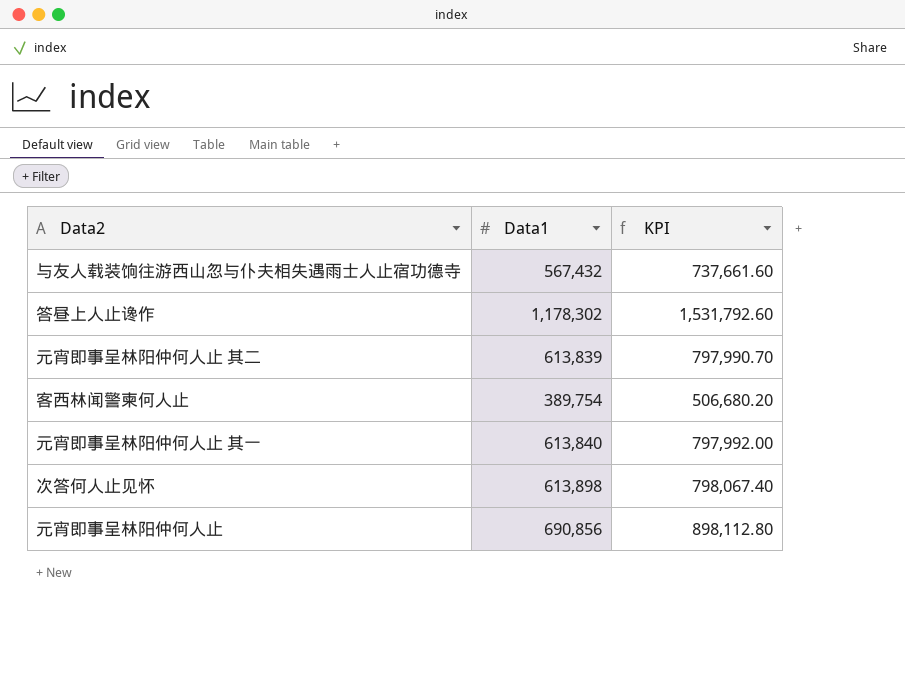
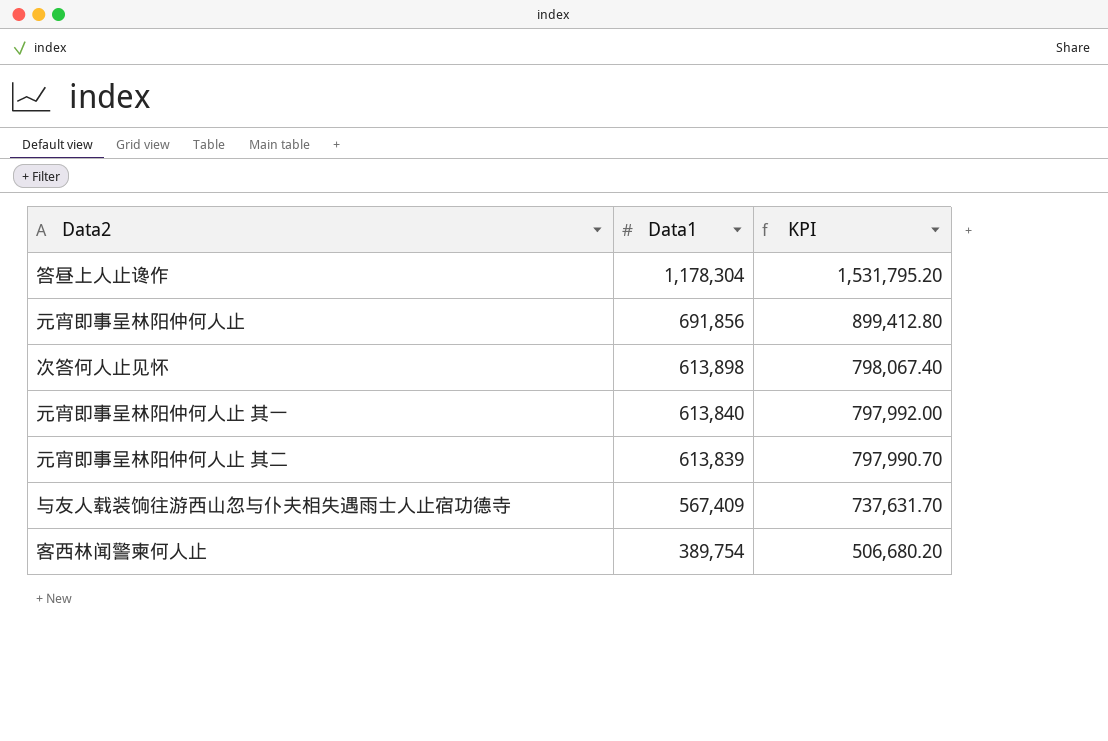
row order: none -> Data1 descending
答昼上人止谗作 | Data1: 1,178,302 -> 1,178,304
答昼上人止谗作 | KPI: 1,531,792.60 -> 1,531,795.20
元宵即事呈林阳仲何人止 | Data1: 690,856 -> 691,856
元宵即事呈林阳仲何人止 | KPI: 898,112.80 -> 899,412.80
与友人载装饷往游西山忽与仆夫相失遇雨士人止宿功德寺 | Data1: 567,432 -> 567,409
与友人载装饷往游西山忽与仆夫相失遇雨士人止宿功德寺 | KPI: 737,661.60 -> 737,631.70

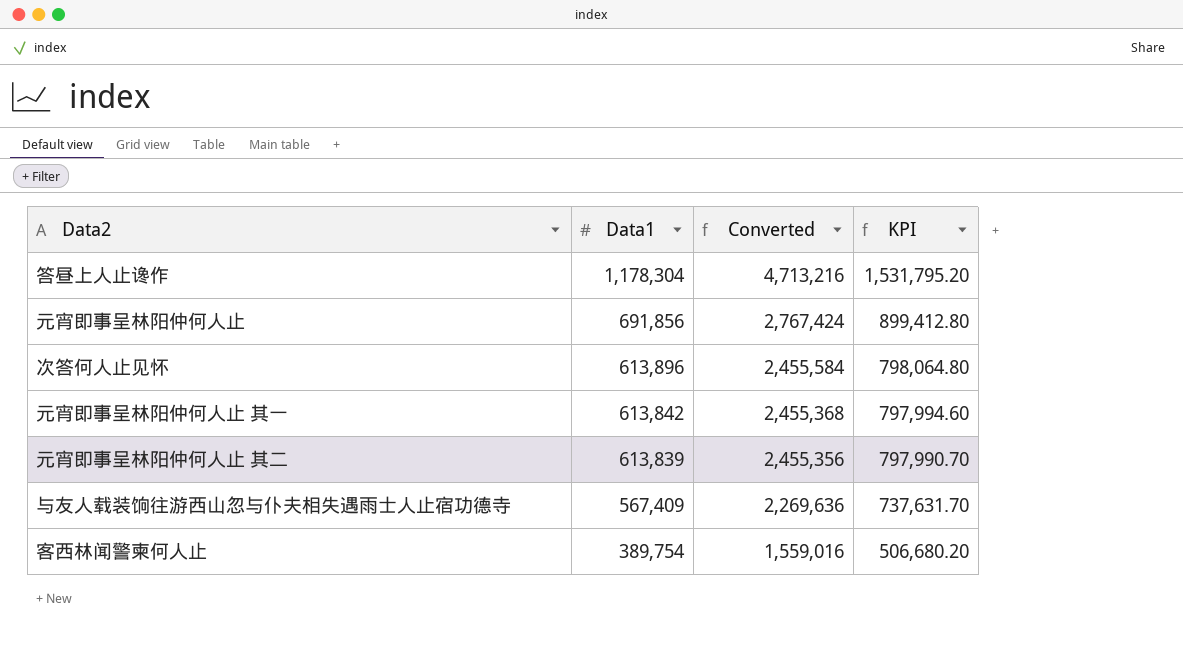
column Converted | formula: none -> [Data1] * 4
次答何人止见怀 | Data1: 613,898 -> 613,896
次答何人止见怀 | KPI: 798,067.40 -> 798,064.80
元宵即事呈林阳仲何人止 其一 | Data1: 613,840 -> 613,842
元宵即事呈林阳仲何人止 其一 | KPI: 797,992.00 -> 797,994.60

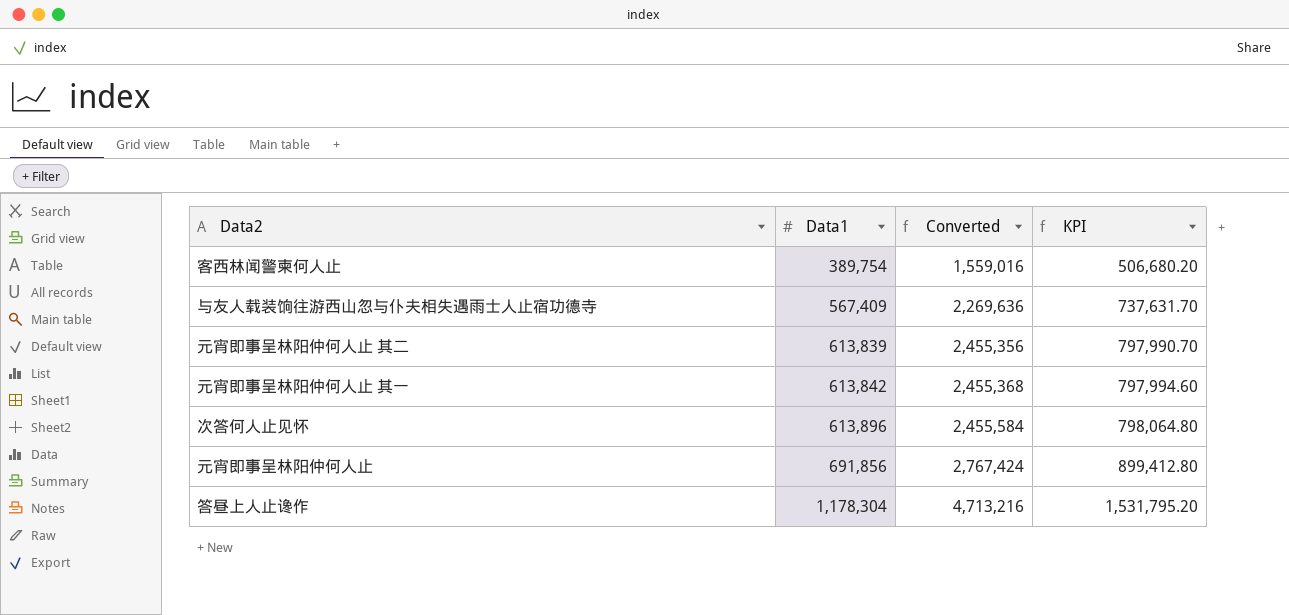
row order: Data1 descending -> Data1 ascending

